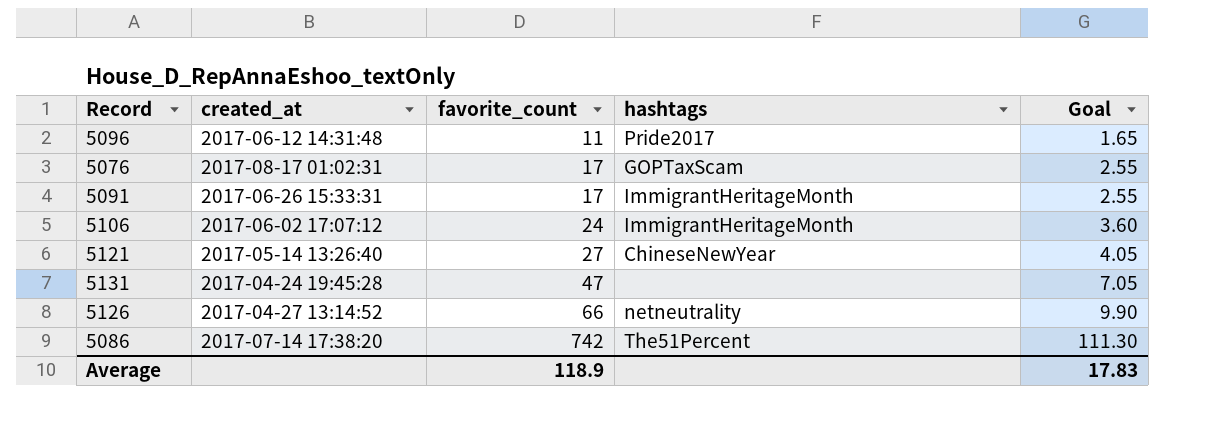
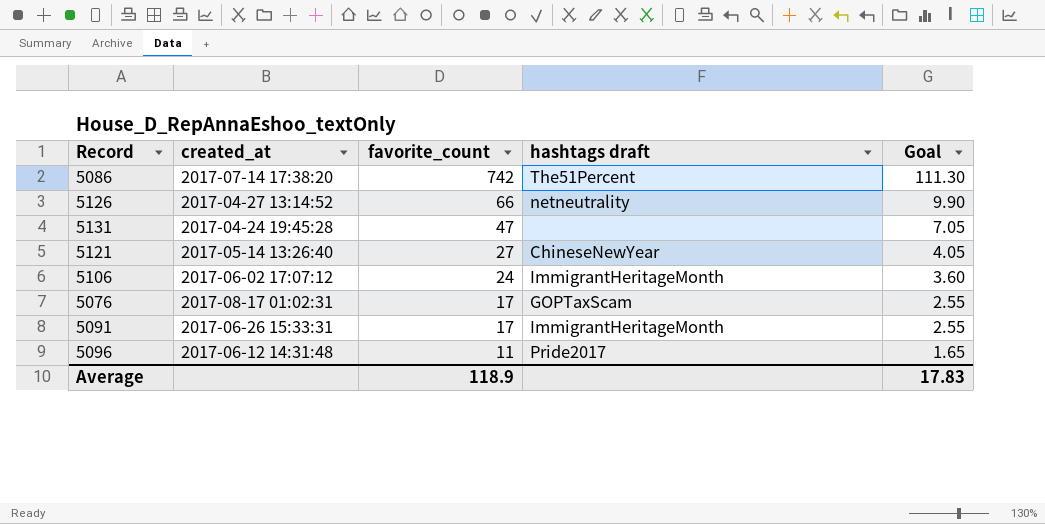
row order: favorite_count ascending -> favorite_count descending
column name: hashtags -> hashtags draft

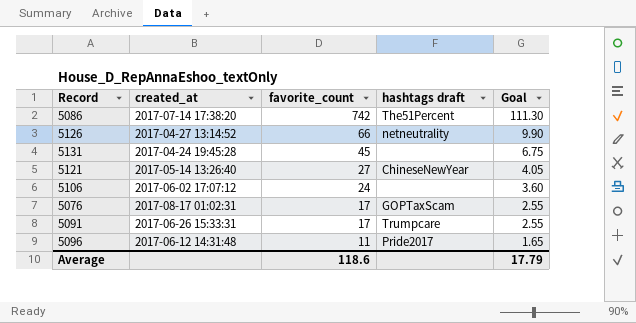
5131 | favorite_count: 47 -> 45
5131 | Goal: 7.05 -> 6.75
5106 | hashtags draft: ImmigrantHeritageMonth -> none
5091 | hashtags draft: ImmigrantHeritageMonth -> Trumpcare
Average | favorite_count: 118.9 -> 118.6
Average | Goal: 17.83 -> 17.79

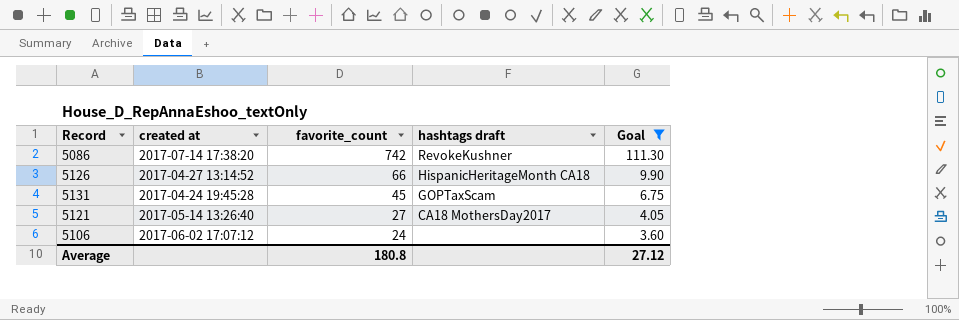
filter: none -> Goal >= 3.60
column name: created_at -> created at
5086 | hashtags draft: The51Percent -> RevokeKushner
5126 | hashtags draft: netneutrality -> HispanicHeritageMonth CA18
5131 | hashtags draft: none -> GOPTaxScam
5121 | hashtags draft: ChineseNewYear -> CA18 MothersDay2017
Average | favorite_count: 118.6 -> 180.8
Average | Goal: 17.79 -> 27.12

